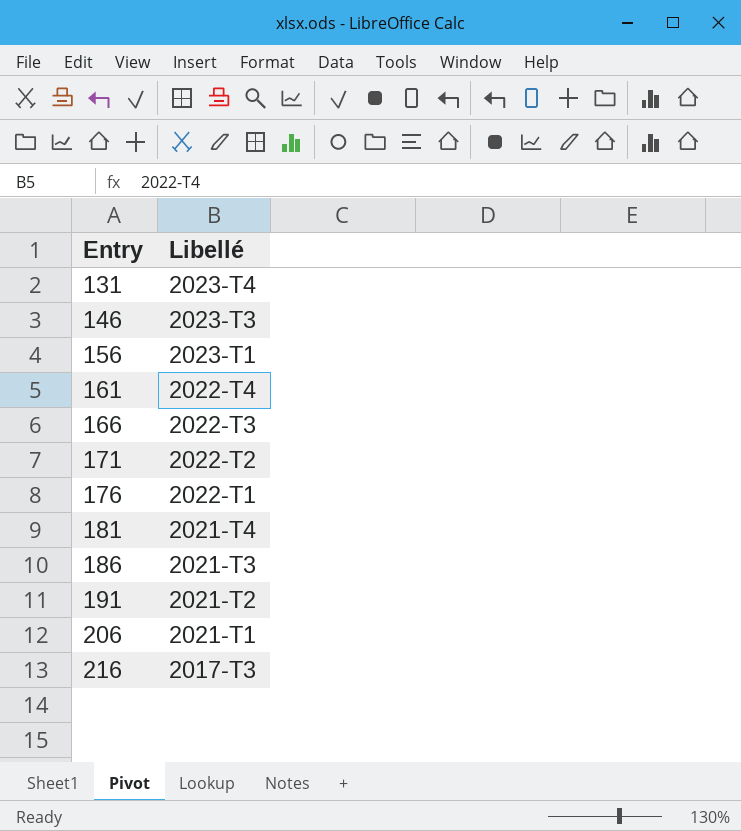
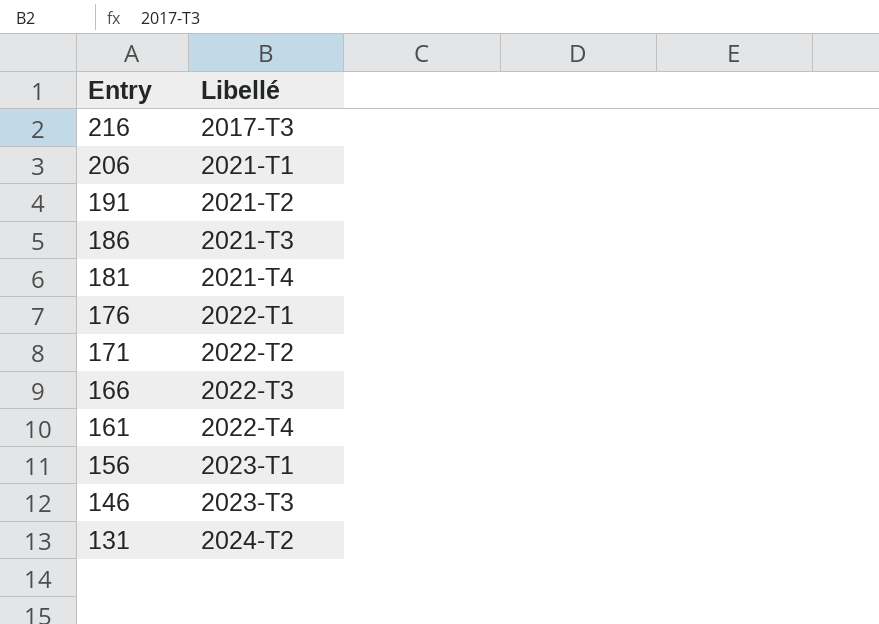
row order: Entry ascending -> Entry descending
131 | Libellé: 2023-T4 -> 2024-T2

